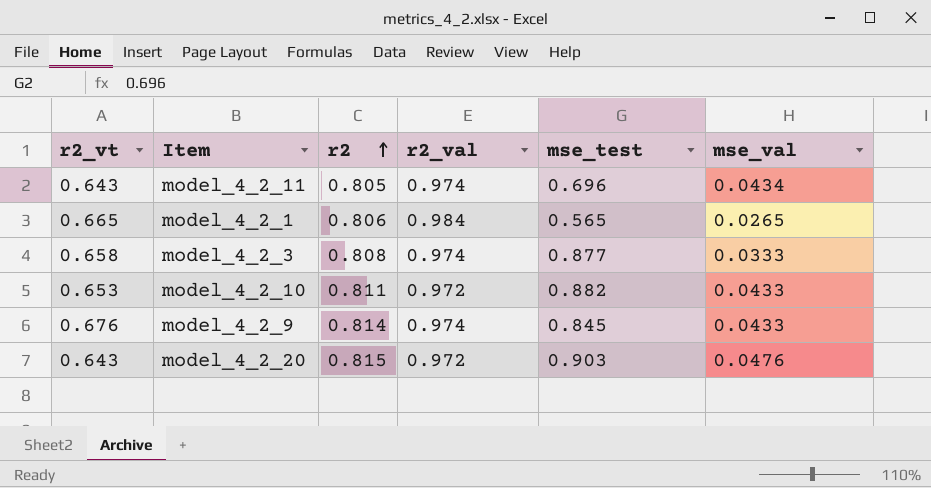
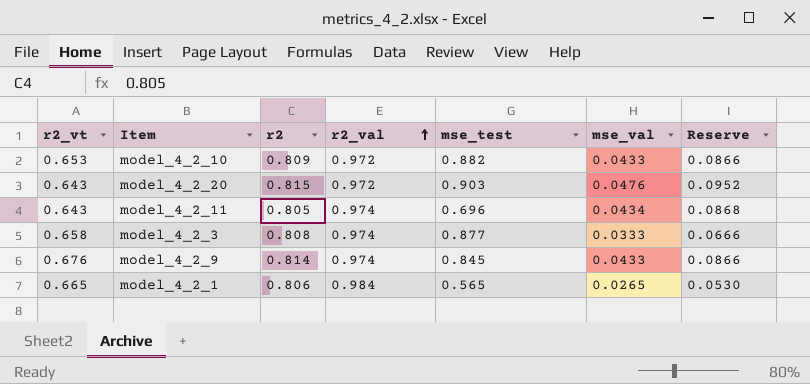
row order: r2 ascending -> r2_val ascending
column Reserve | formula: none -> [mse_val] * 2
model_4_2_10 | r2: 0.811 -> 0.809

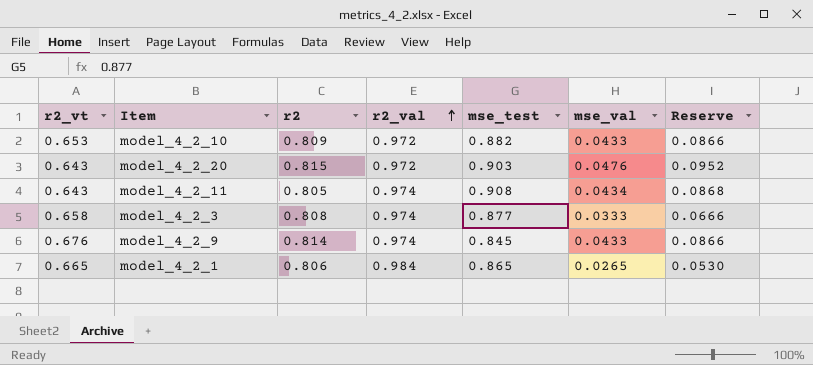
model_4_2_11 | mse_test: 0.696 -> 0.908
model_4_2_1 | mse_test: 0.565 -> 0.865

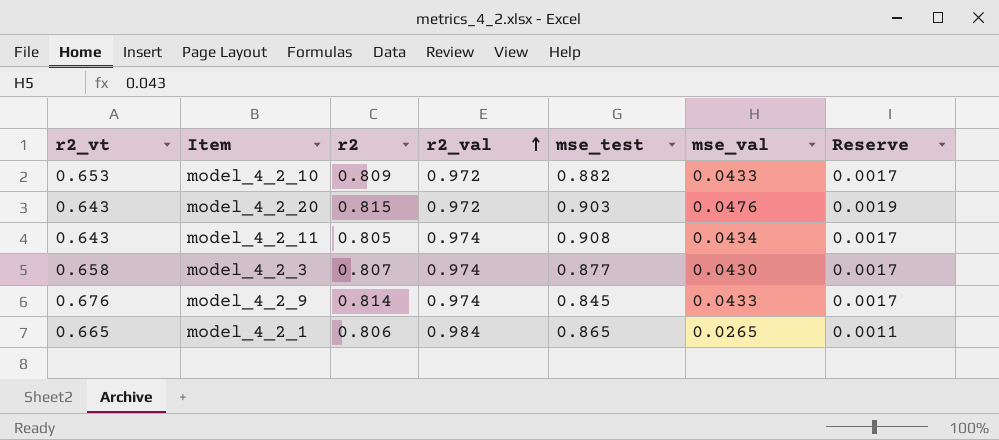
column Reserve | formula: [mse_val] * 2 -> [mse_val] * 0.04
model_4_2_3 | r2: 0.808 -> 0.807
model_4_2_3 | mse_val: 0.0333 -> 0.0430

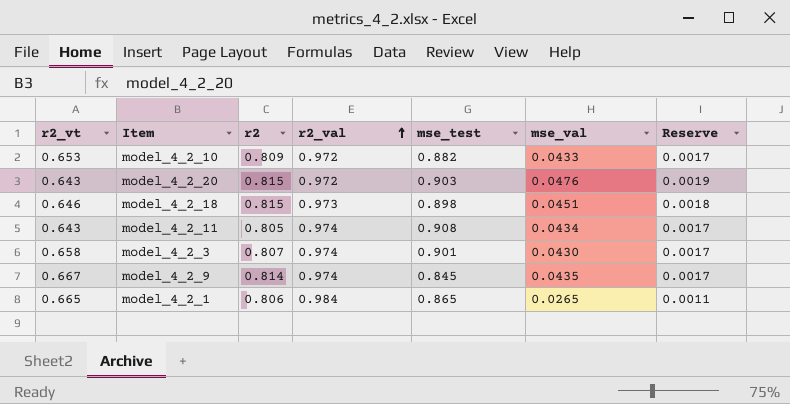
row model_4_2_18: none -> 0.646 | 0.815 | 0.973 | 0.898 | 0.0451 | 0.0018
model_4_2_3 | mse_test: 0.877 -> 0.901
model_4_2_9 | r2_vt: 0.676 -> 0.667
model_4_2_9 | mse_val: 0.0433 -> 0.0435

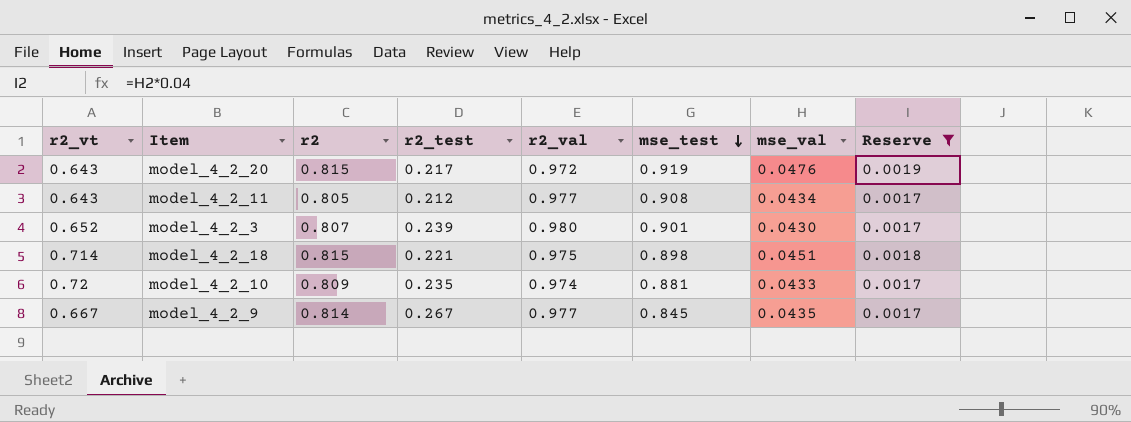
filter: none -> Reserve != 0.0011
row order: r2_val ascending -> mse_test descending
column r2_test | position: none -> 4
model_4_2_20 | mse_test: 0.903 -> 0.919
model_4_2_11 | r2_val: 0.974 -> 0.977
model_4_2_3 | r2_vt: 0.658 -> 0.652
model_4_2_3 | r2_val: 0.974 -> 0.980
model_4_2_18 | r2_vt: 0.646 -> 0.714
model_4_2_18 | r2_val: 0.973 -> 0.975
model_4_2_10 | r2_vt: 0.653 -> 0.72
model_4_2_10 | r2_val: 0.972 -> 0.974
model_4_2_10 | mse_test: 0.882 -> 0.881
model_4_2_9 | r2_val: 0.974 -> 0.977

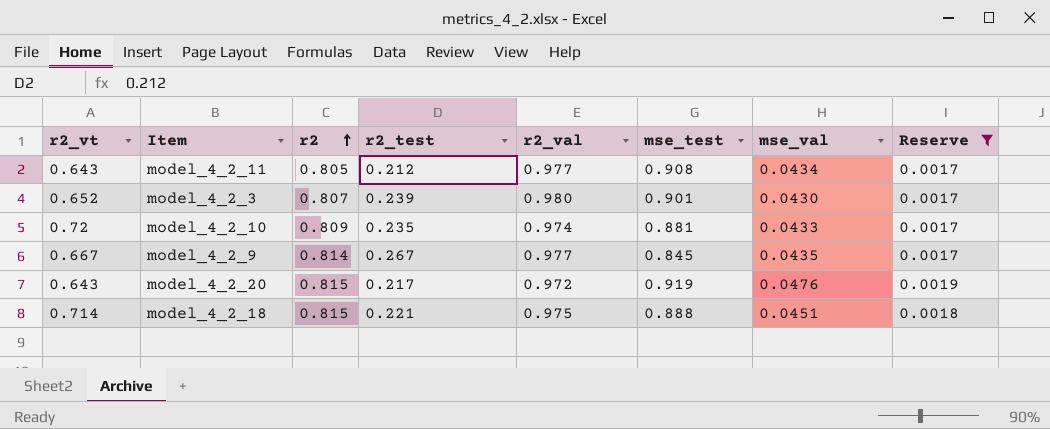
row order: mse_test descending -> r2 ascending
model_4_2_18 | mse_test: 0.898 -> 0.888

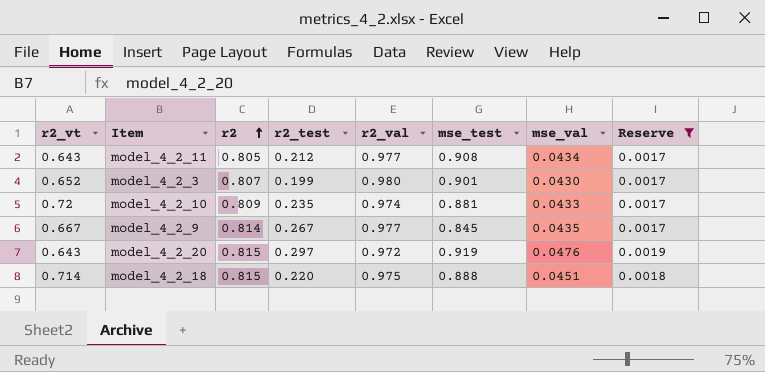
model_4_2_3 | r2_test: 0.239 -> 0.199
model_4_2_20 | r2_test: 0.217 -> 0.297
model_4_2_18 | r2_test: 0.221 -> 0.220

